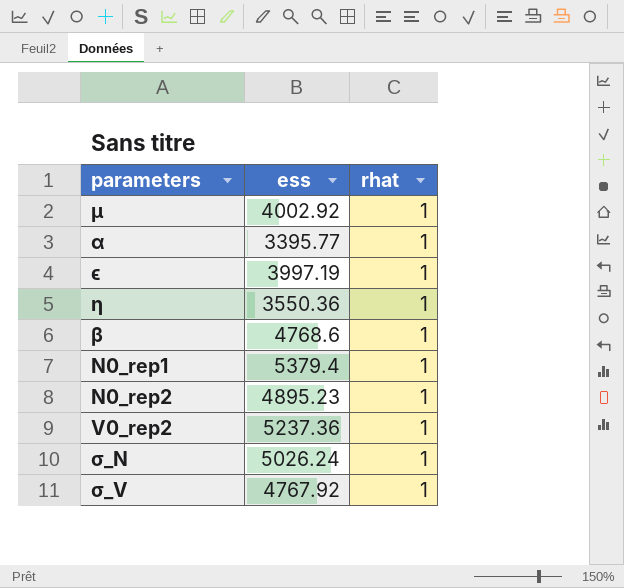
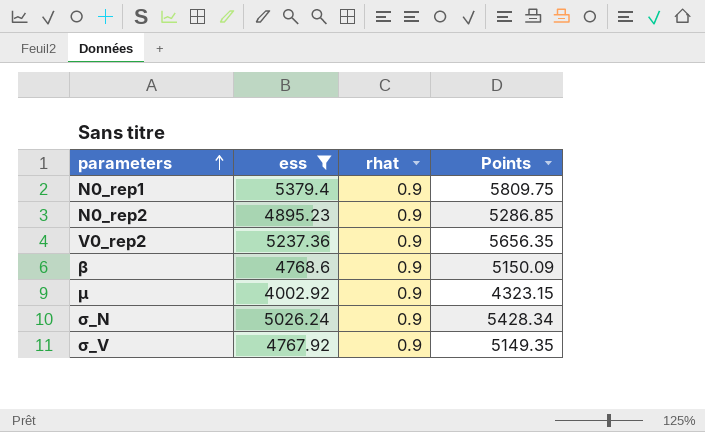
filter: none -> ess >= 4002.92
row order: none -> parameters ascending
column Points | formula: none -> [ess] * 1.08
N0_rep1 | rhat: 1 -> 0.9
N0_rep2 | rhat: 1 -> 0.9
V0_rep2 | rhat: 1 -> 0.9
β | rhat: 1 -> 0.9
μ | rhat: 1 -> 0.9
σ_N | rhat: 1 -> 0.9
σ_V | rhat: 1 -> 0.9

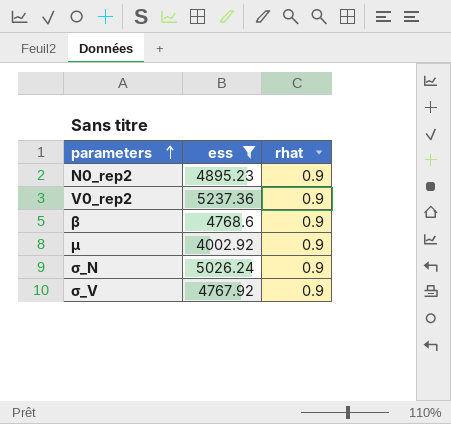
column Points | formula: [ess] * 1.08 -> none
row N0_rep1: 5379.4 | 0.9 | 5809.75 -> none

